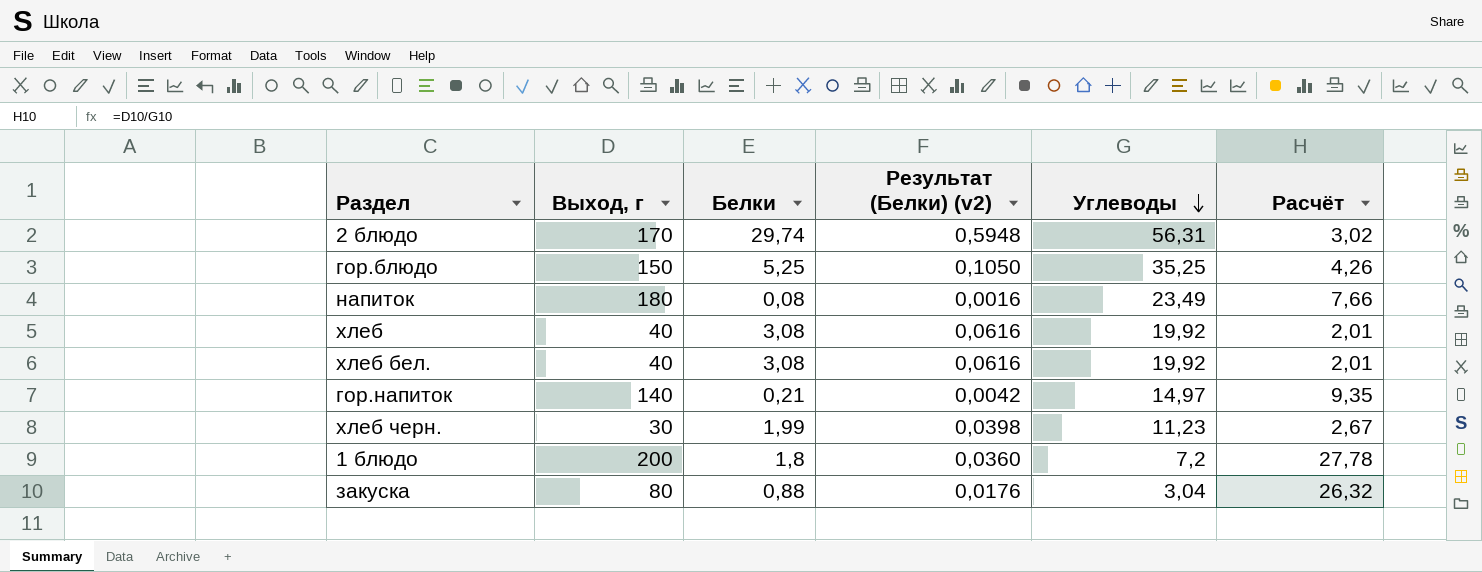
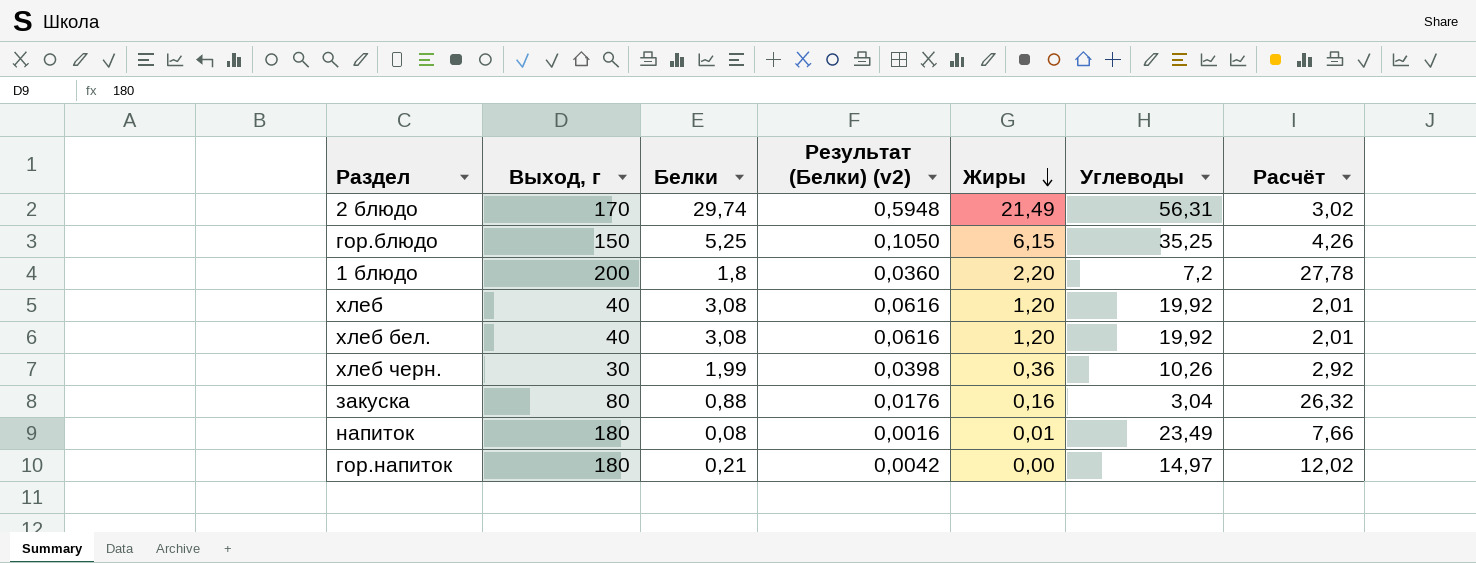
row order: Углеводы descending -> Жиры descending
column Жиры | position: none -> 5
хлеб черн. | Углеводы: 11,23 -> 10,26
хлеб черн. | Расчёт: 2,67 -> 2,92
гор.напиток | Выход, г: 140 -> 180
гор.напиток | Расчёт: 9,35 -> 12,02

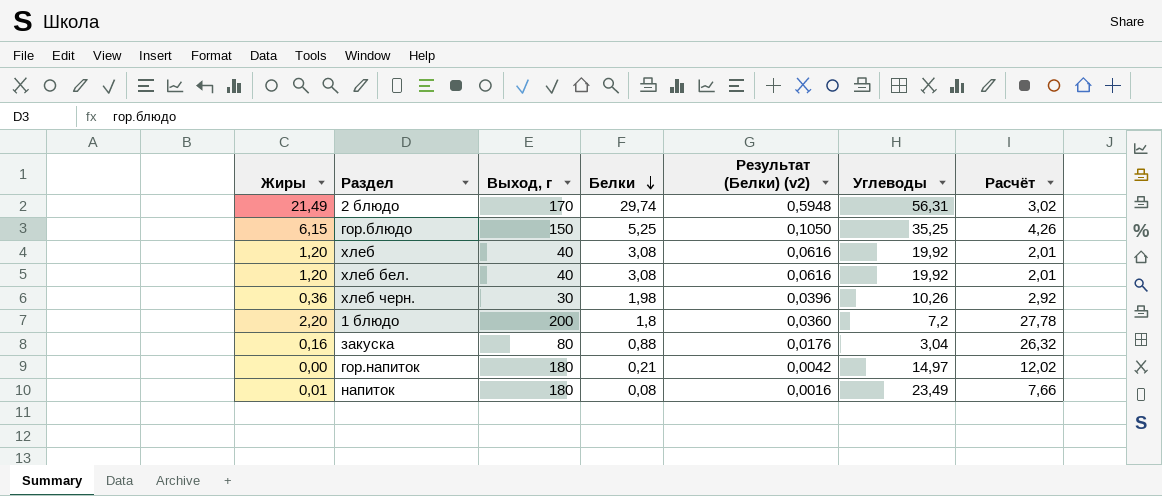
row order: Жиры descending -> Белки descending
column Жиры | position: 5 -> 1
хлеб черн. | Белки: 1,99 -> 1,98
хлеб черн. | Результат (Белки) (v2): 0,0398 -> 0,0396

